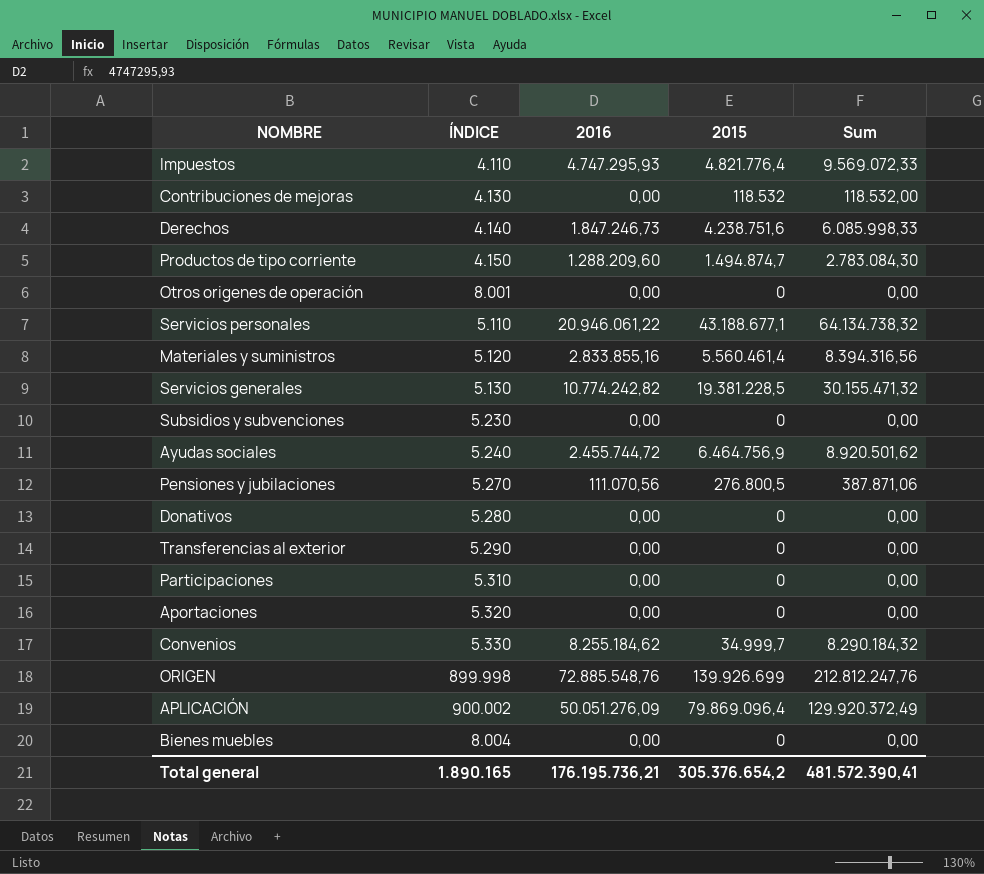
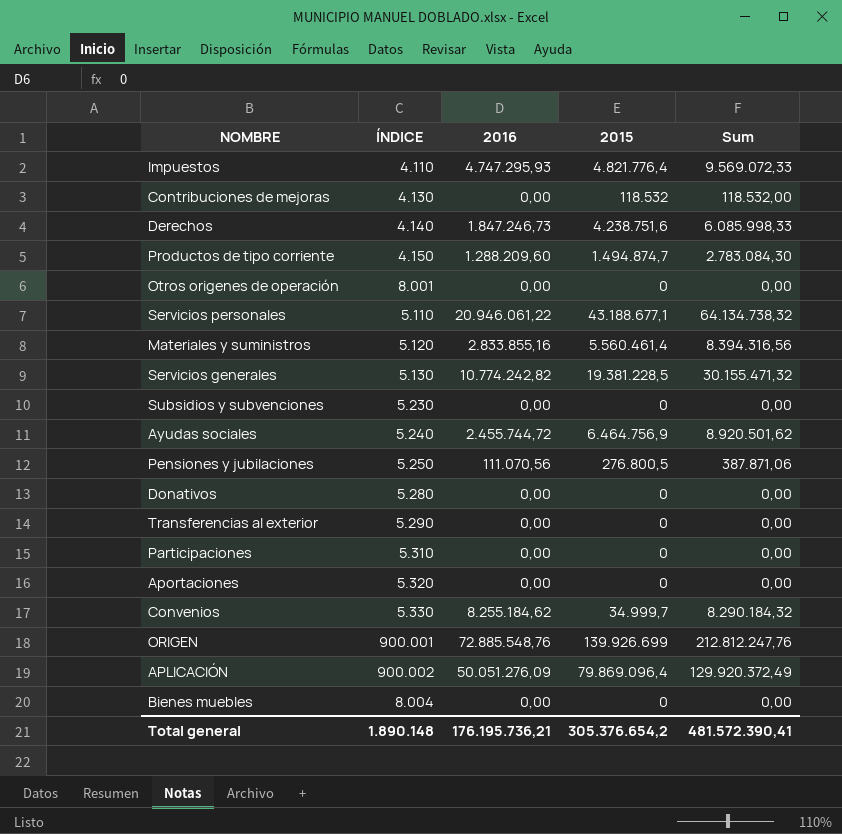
Pensiones y jubilaciones | ÍNDICE: 5.270 -> 5.250
ORIGEN | ÍNDICE: 899.998 -> 900.001
Total general | ÍNDICE: 1.890.165 -> 1.890.148

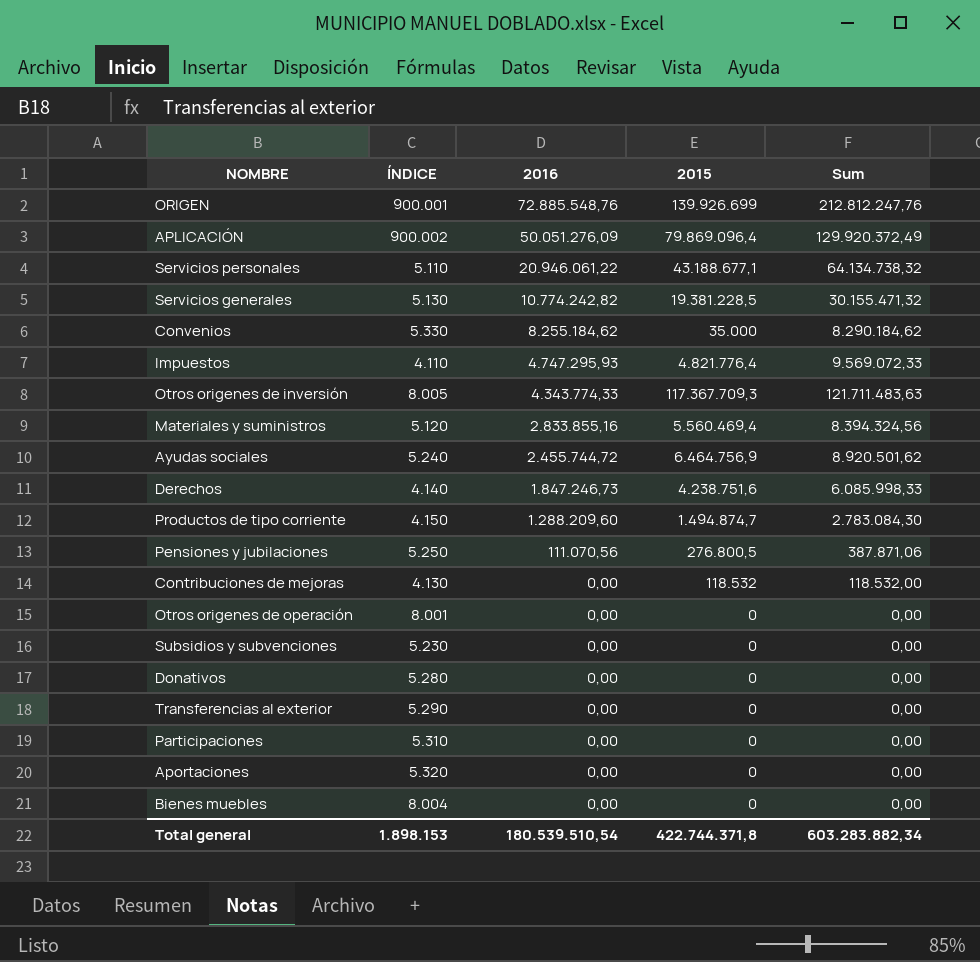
row order: none -> 2016 descending
Convenios | 2015: 34.999,7 -> 35.000
Convenios | Sum: 8.290.184,32 -> 8.290.184,62
row Otros origenes de inversión: none -> 8.005 | 4.343.774,33 | 117.367.709,3 | 121.711.483,63
Materiales y suministros | 2015: 5.560.461,4 -> 5.560.469,4
Materiales y suministros | Sum: 8.394.316,56 -> 8.394.324,56
Total general | ÍNDICE: 1.890.148 -> 1.898.153
Total general | 2016: 176.195.736,21 -> 180.539.510,54
Total general | 2015: 305.376.654,2 -> 422.744.371,8
Total general | Sum: 481.572.390,41 -> 603.283.882,34

